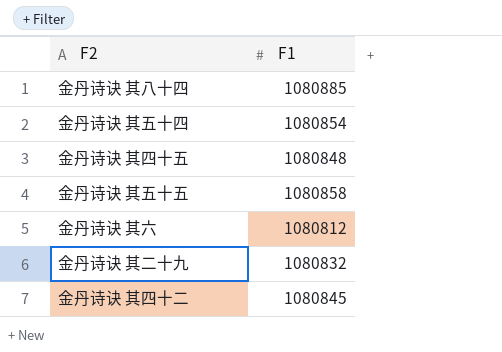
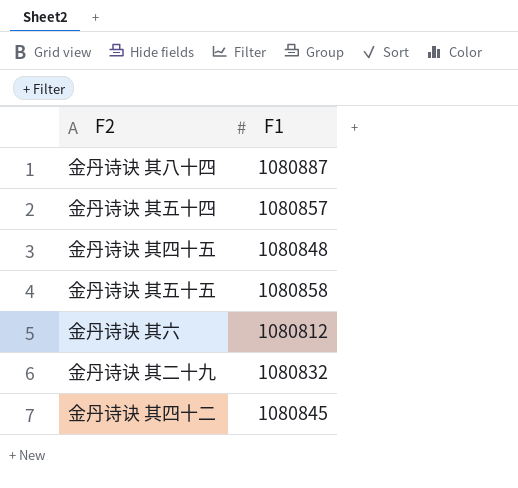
金丹诗诀 其八十四 | F1: 1080885 -> 1080887
金丹诗诀 其五十四 | F1: 1080854 -> 1080857

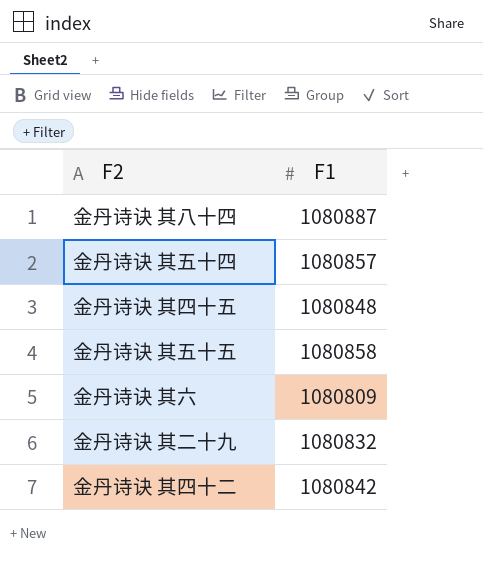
金丹诗诀 其六 | F1: 1080812 -> 1080809
金丹诗诀 其四十二 | F1: 1080845 -> 1080842

